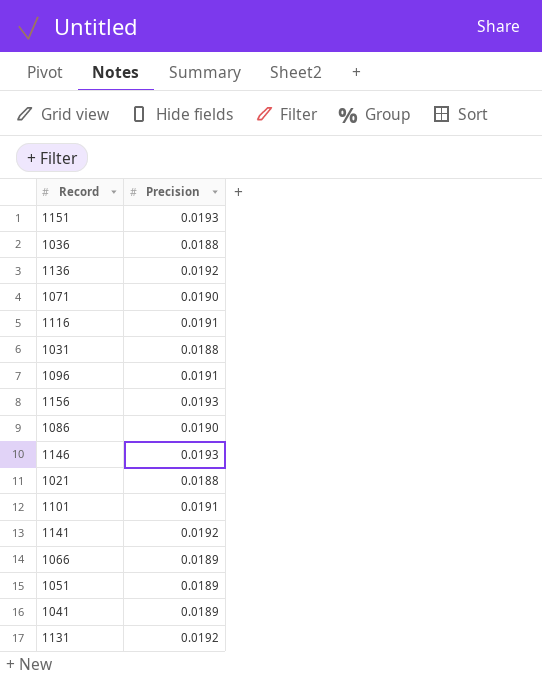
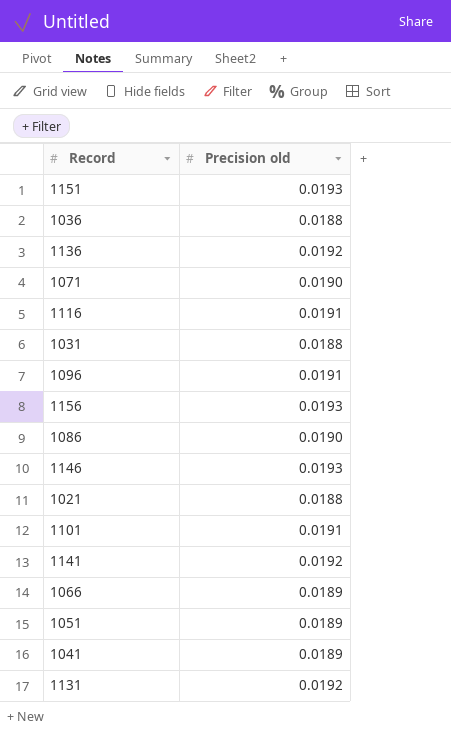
column name: Precision -> Precision old

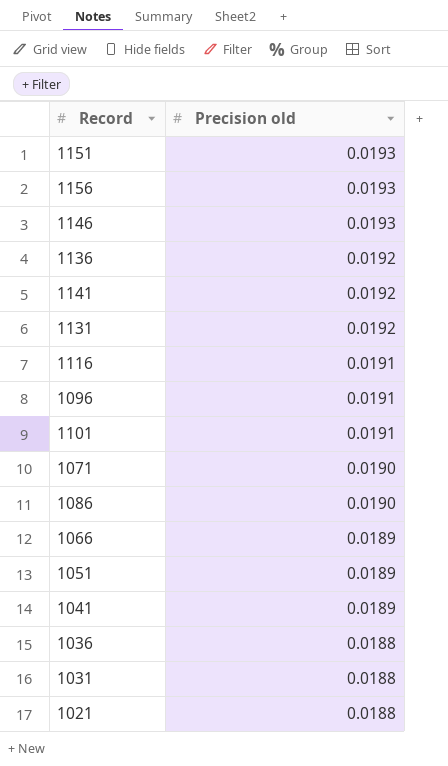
row order: none -> Precision old descending

